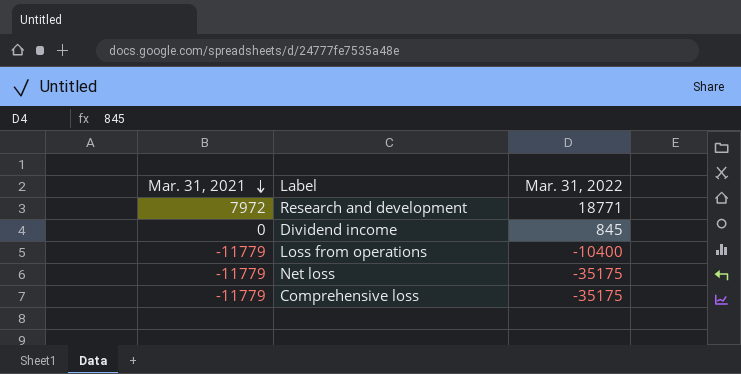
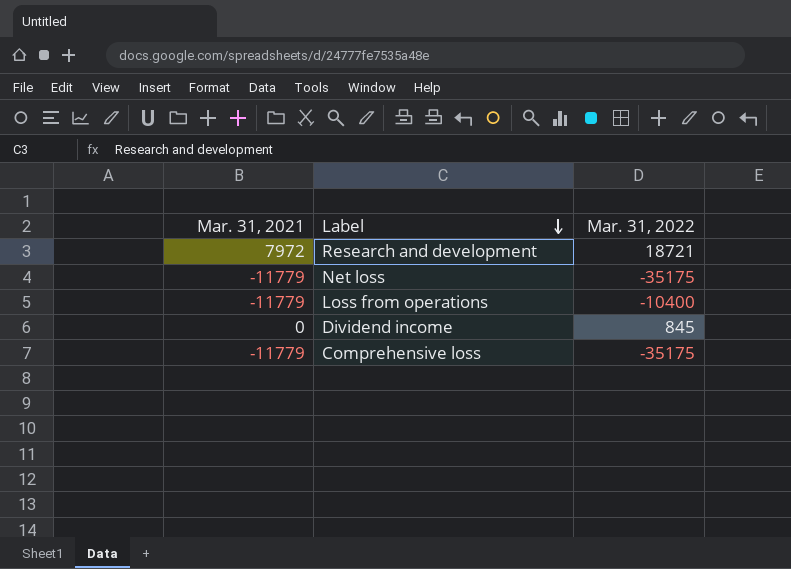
row order: Mar. 31, 2021 descending -> Label descending
Research and development | Mar. 31, 2022: 18771 -> 18721

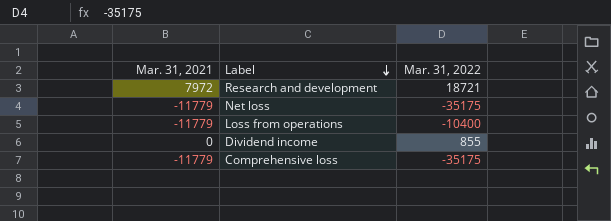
Dividend income | Mar. 31, 2022: 845 -> 855

